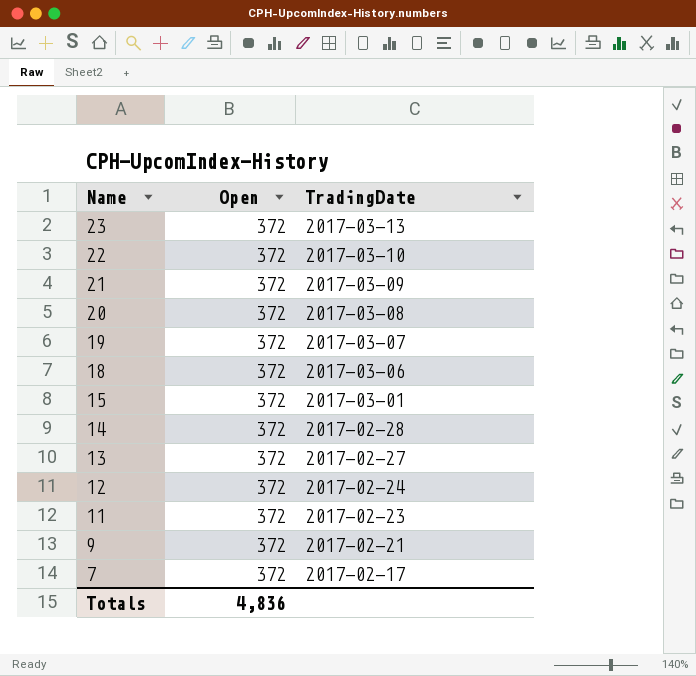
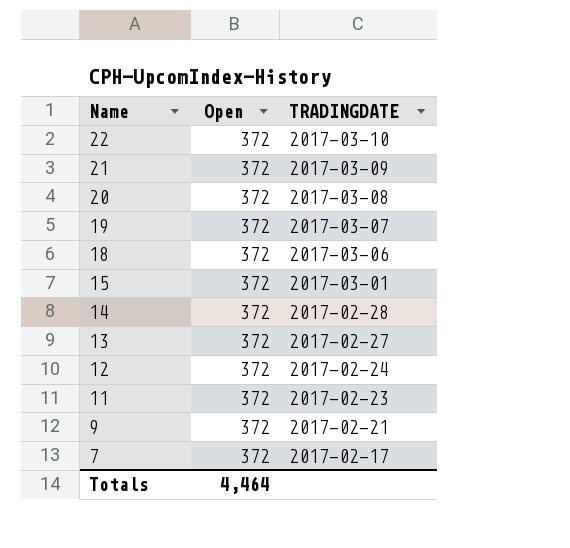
column name: TradingDate -> TRADINGDATE
row 23: 372 | 2017-03-13 -> none
Totals | Open: 4,836 -> 4,464

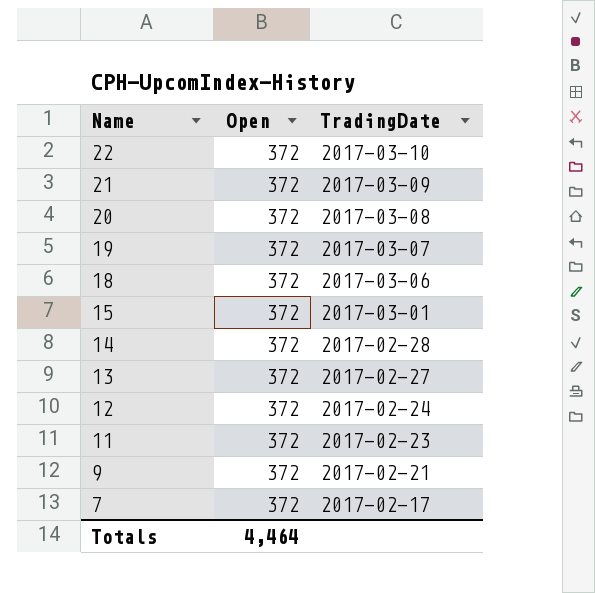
column name: TRADINGDATE -> TradingDate

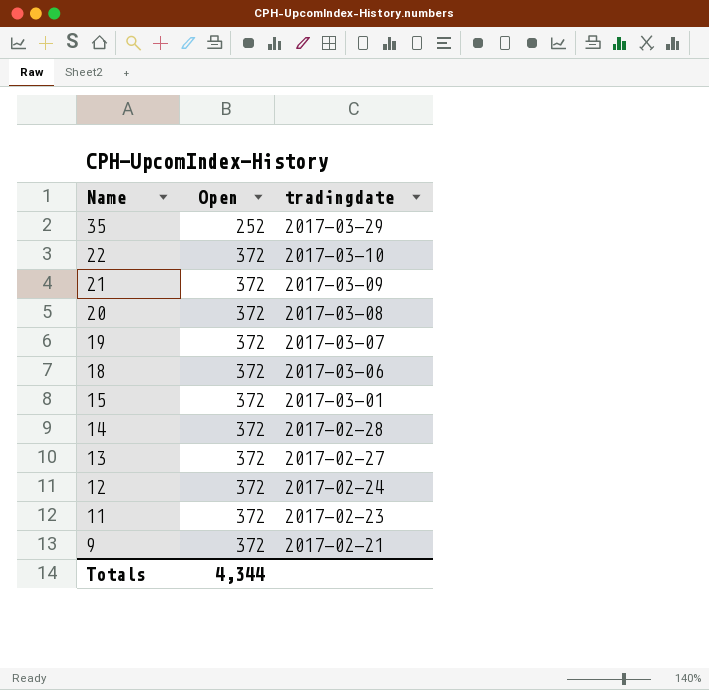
column name: TradingDate -> tradingdate
row 7: 372 | 2017-02-17 -> none
row 35: none -> 252 | 2017-03-29
Totals | Open: 4,464 -> 4,344

